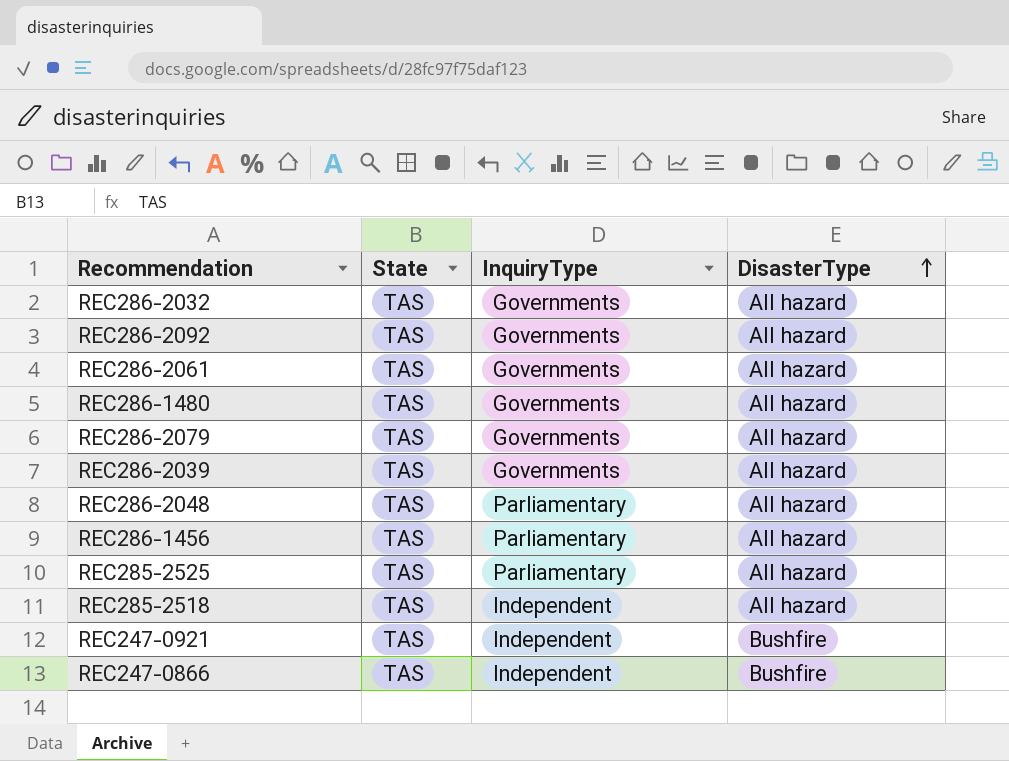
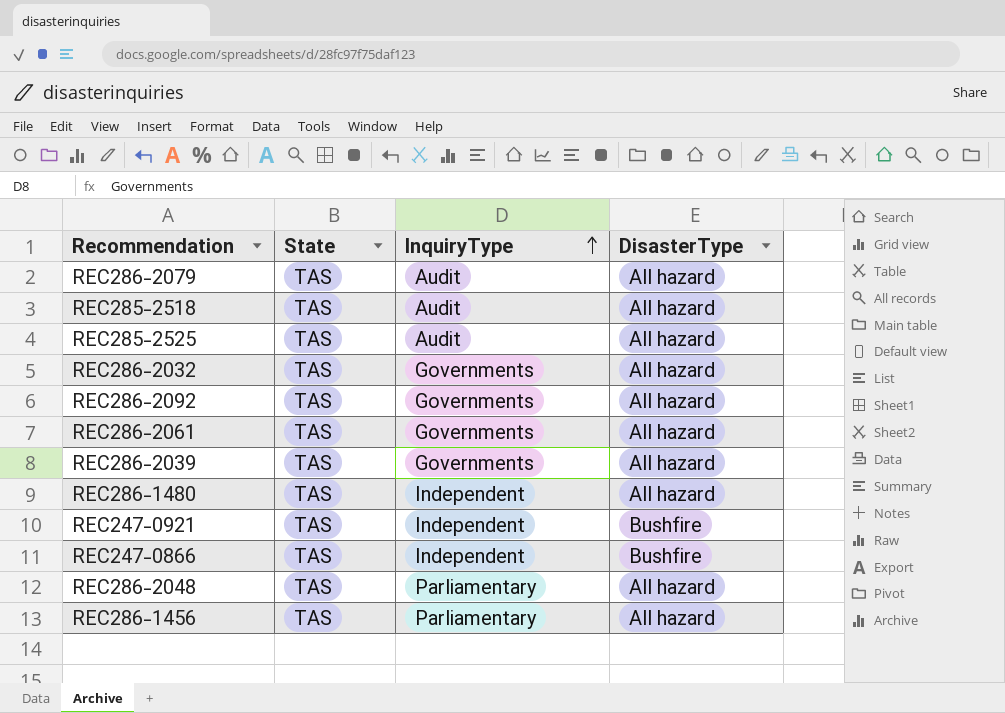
row order: DisasterType ascending -> InquiryType ascending
REC286-2079 | InquiryType: Governments -> Audit
REC285-2518 | InquiryType: Independent -> Audit
REC285-2525 | InquiryType: Parliamentary -> Audit
REC286-1480 | InquiryType: Governments -> Independent

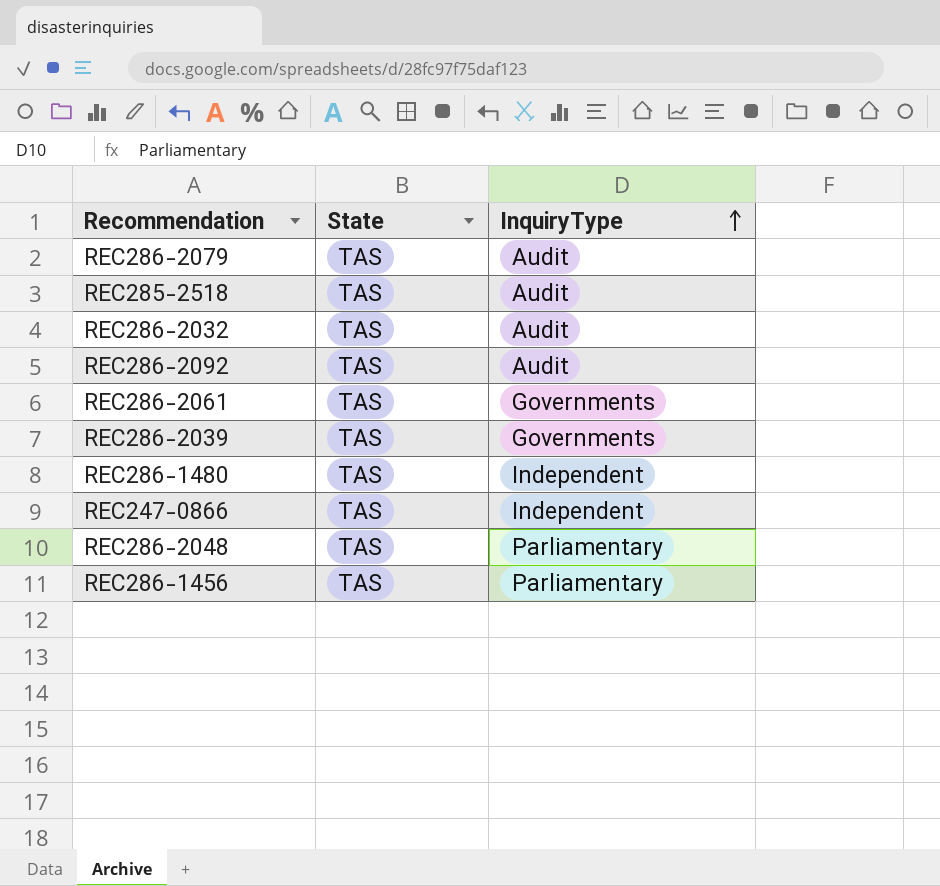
column DisasterType | position: 4 -> none
row REC285-2525: TAS | Audit | All hazard -> none
row REC247-0921: TAS | Independent | Bushfire -> none
REC286-2032 | InquiryType: Governments -> Audit
REC286-2092 | InquiryType: Governments -> Audit

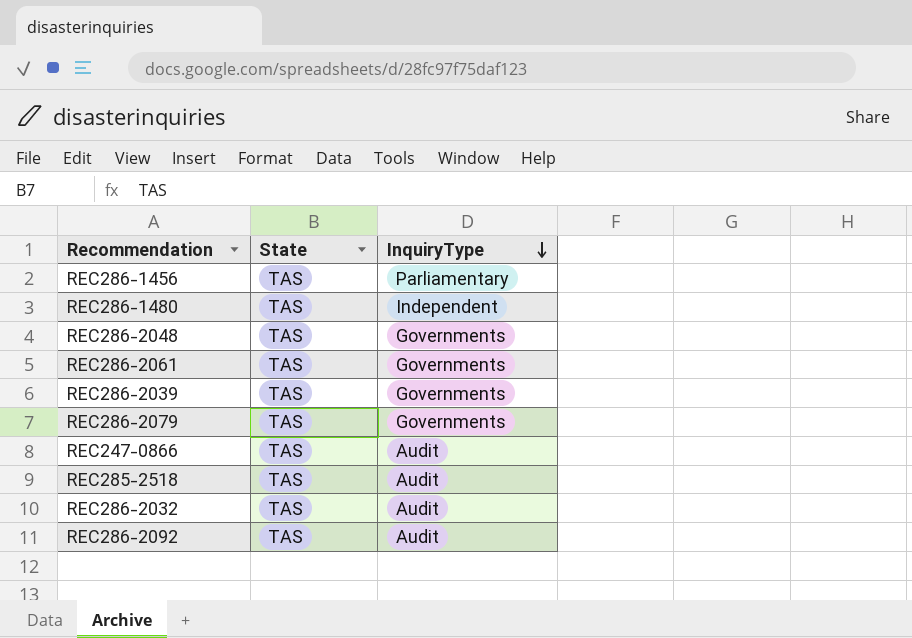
row order: InquiryType ascending -> InquiryType descending
REC286-2048 | InquiryType: Parliamentary -> Governments
REC286-2079 | InquiryType: Audit -> Governments
REC247-0866 | InquiryType: Independent -> Audit

